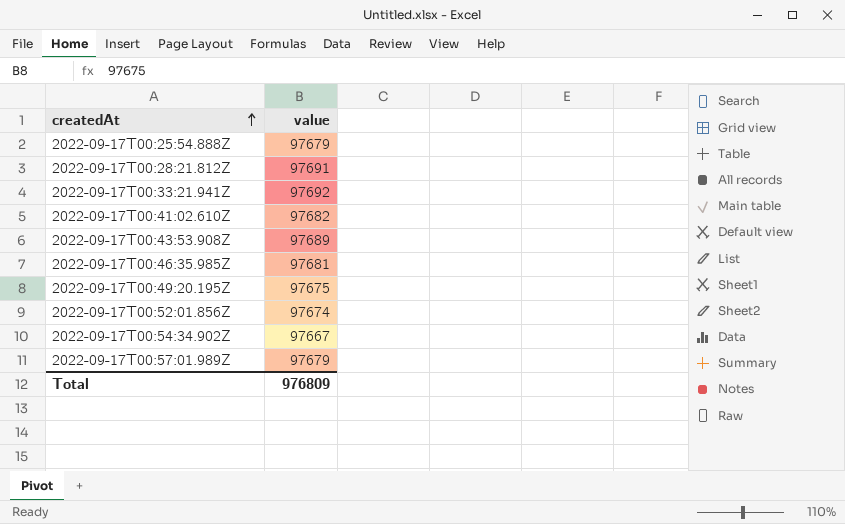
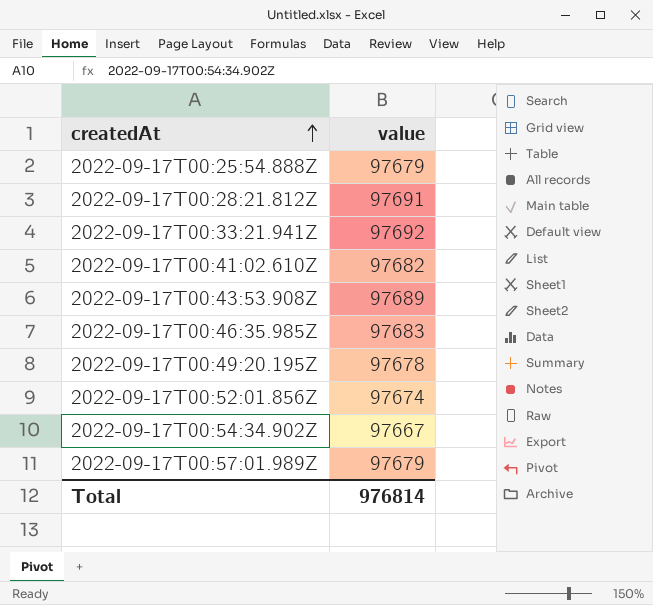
2022-09-17T00:46:35.985Z | value: 97681 -> 97683
2022-09-17T00:49:20.195Z | value: 97675 -> 97678
Total | value: 976809 -> 976814

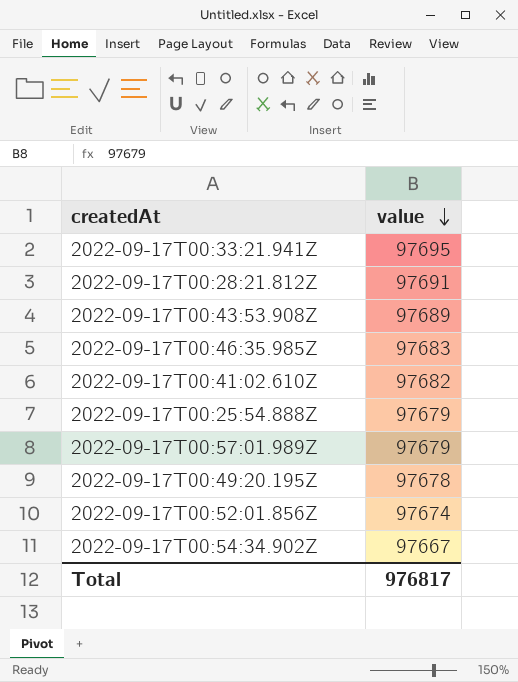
row order: createdAt ascending -> value descending
2022-09-17T00:33:21.941Z | value: 97692 -> 97695
Total | value: 976814 -> 976817

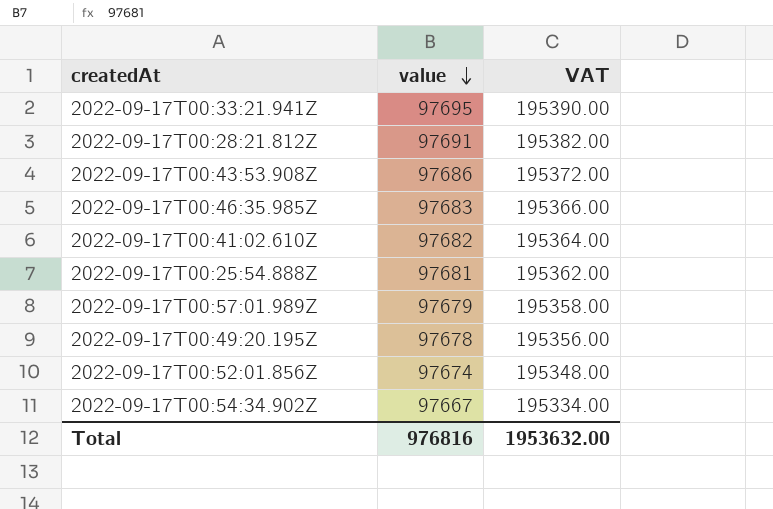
column VAT | formula: none -> [value] * 2
2022-09-17T00:43:53.908Z | value: 97689 -> 97686
2022-09-17T00:25:54.888Z | value: 97679 -> 97681
Total | value: 976817 -> 976816

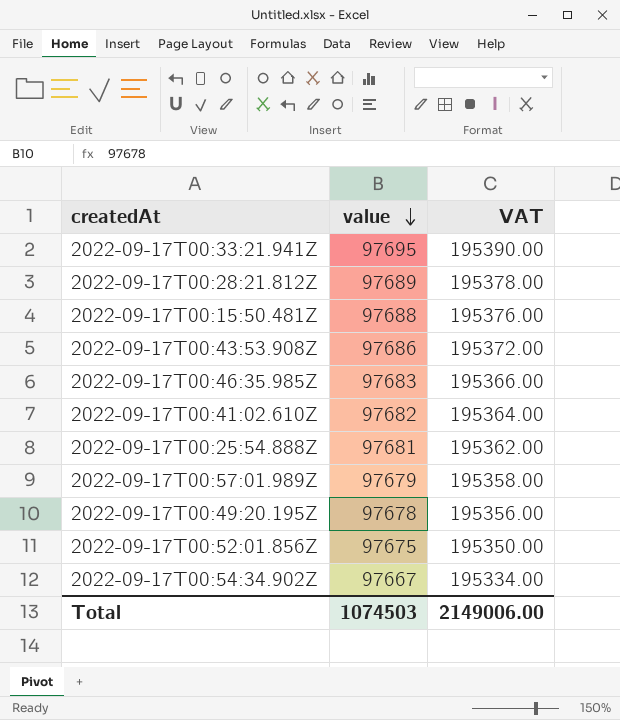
2022-09-17T00:28:21.812Z | value: 97691 -> 97689
2022-09-17T00:28:21.812Z | VAT: 195382.00 -> 195378.00
row 2022-09-17T00:15:50.481Z: none -> 97688 | 195376.00
2022-09-17T00:52:01.856Z | value: 97674 -> 97675
2022-09-17T00:52:01.856Z | VAT: 195348.00 -> 195350.00
Total | value: 976816 -> 1074503
Total | VAT: 1953632.00 -> 2149006.00

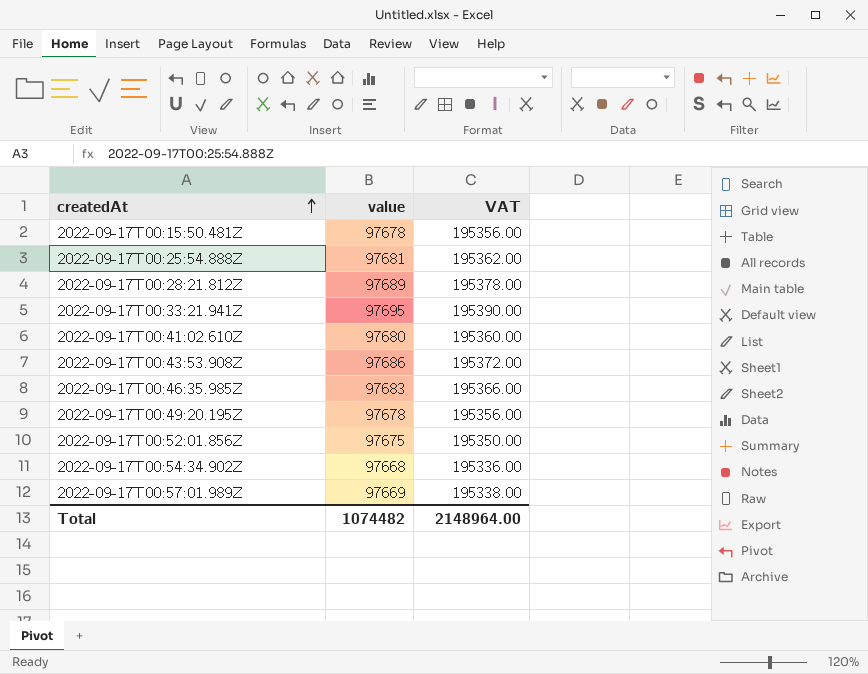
row order: value descending -> createdAt ascending
2022-09-17T00:15:50.481Z | value: 97688 -> 97678
2022-09-17T00:15:50.481Z | VAT: 195376.00 -> 195356.00
2022-09-17T00:41:02.610Z | value: 97682 -> 97680
2022-09-17T00:41:02.610Z | VAT: 195364.00 -> 195360.00
2022-09-17T00:54:34.902Z | value: 97667 -> 97668
2022-09-17T00:54:34.902Z | VAT: 195334.00 -> 195336.00
2022-09-17T00:57:01.989Z | value: 97679 -> 97669
2022-09-17T00:57:01.989Z | VAT: 195358.00 -> 195338.00
Total | value: 1074503 -> 1074482
Total | VAT: 2149006.00 -> 2148964.00

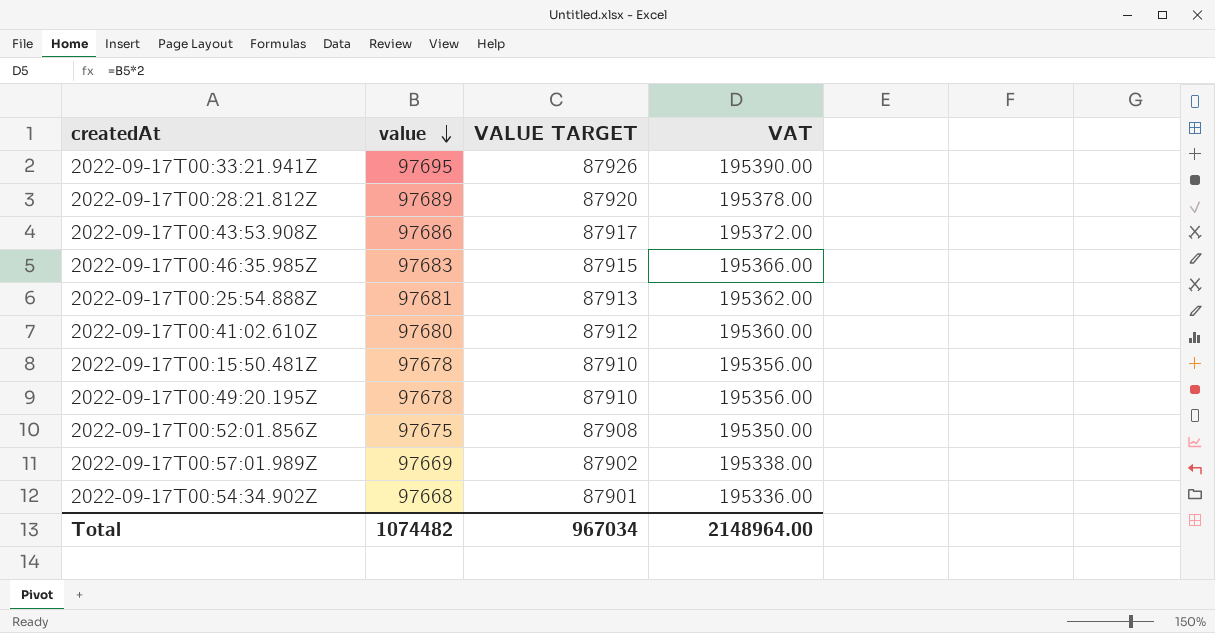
row order: createdAt ascending -> value descending
column VALUE TARGET | formula: none -> [value] * 0.9

